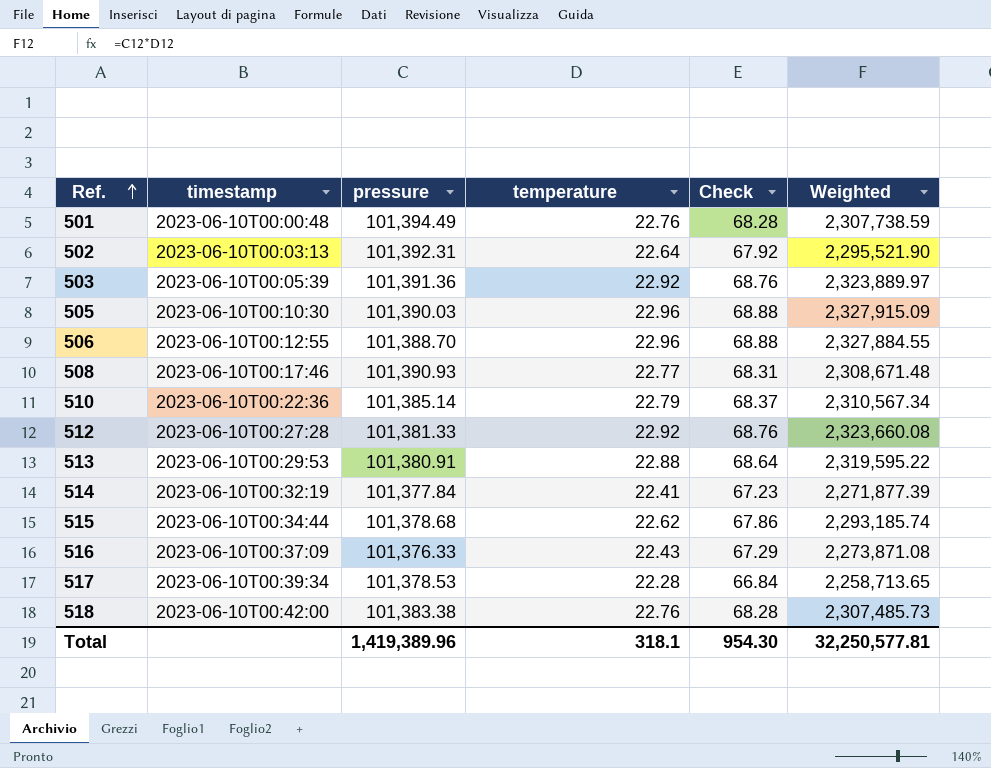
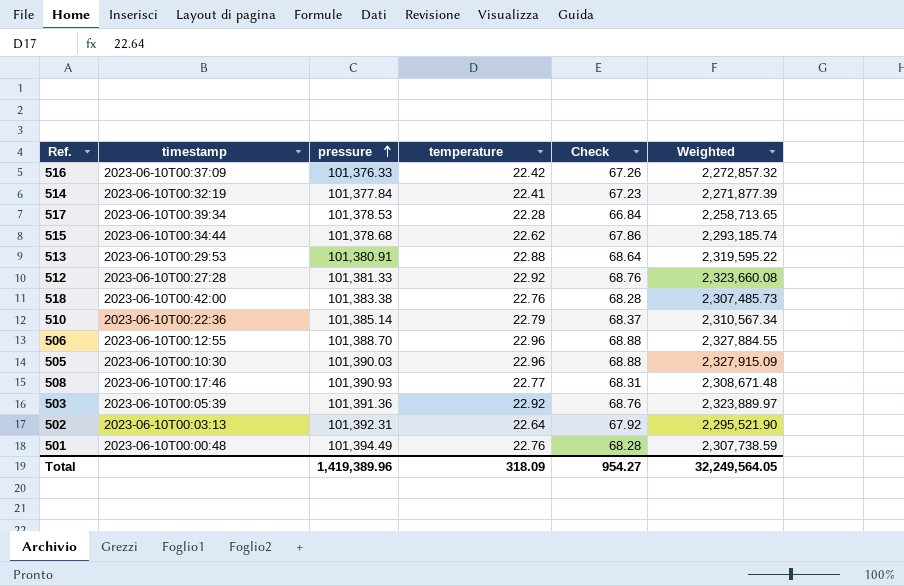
row order: Ref. ascending -> pressure ascending
516 | temperature: 22.43 -> 22.42
516 | Check: 67.29 -> 67.26
516 | Weighted: 2,273,871.08 -> 2,272,857.32
Total | temperature: 318.1 -> 318.09
Total | Check: 954.30 -> 954.27
Total | Weighted: 32,250,577.81 -> 32,249,564.05

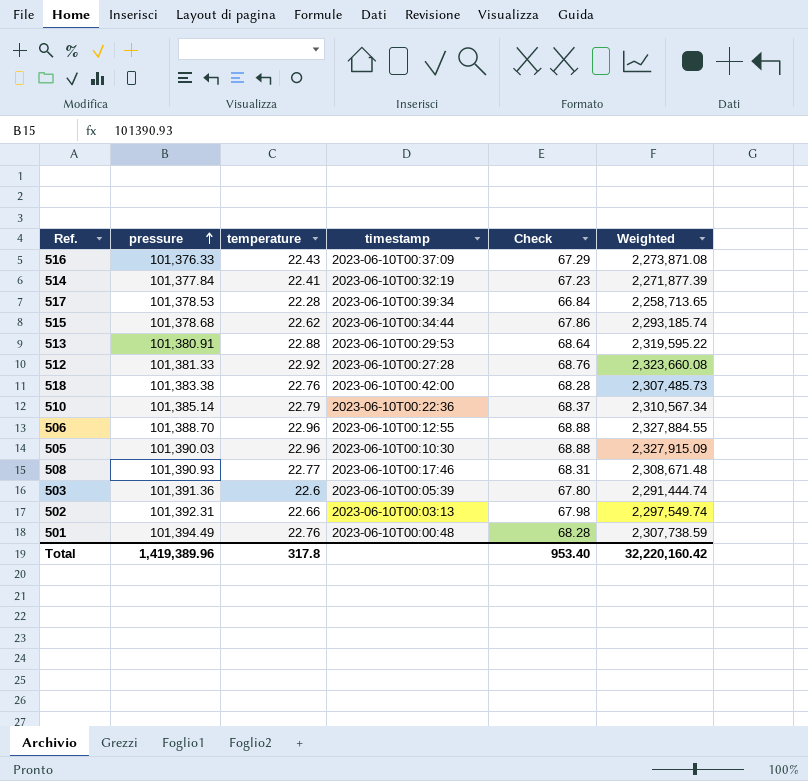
column timestamp | position: 2 -> 4
516 | temperature: 22.42 -> 22.43
516 | Check: 67.26 -> 67.29
516 | Weighted: 2,272,857.32 -> 2,273,871.08
503 | temperature: 22.92 -> 22.6
503 | Check: 68.76 -> 67.80
503 | Weighted: 2,323,889.97 -> 2,291,444.74
502 | temperature: 22.64 -> 22.66
502 | Check: 67.92 -> 67.98
502 | Weighted: 2,295,521.90 -> 2,297,549.74
Total | temperature: 318.09 -> 317.8
Total | Check: 954.27 -> 953.40
Total | Weighted: 32,249,564.05 -> 32,220,160.42

